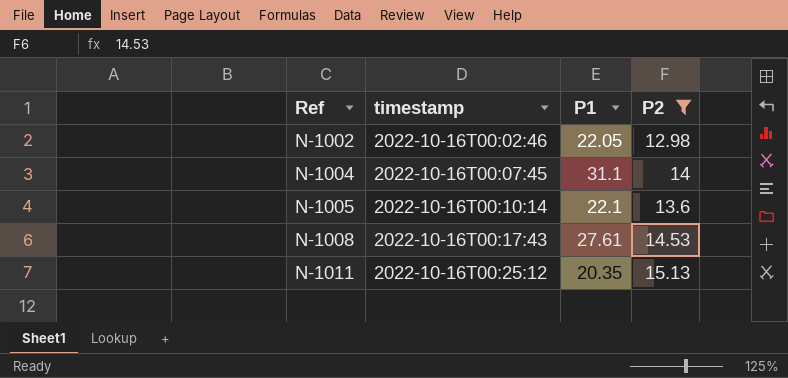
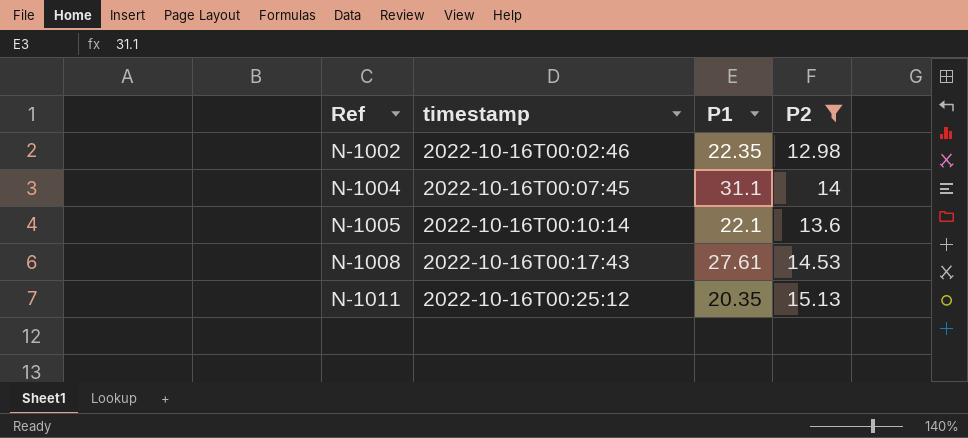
N-1002 | P1: 22.05 -> 22.35

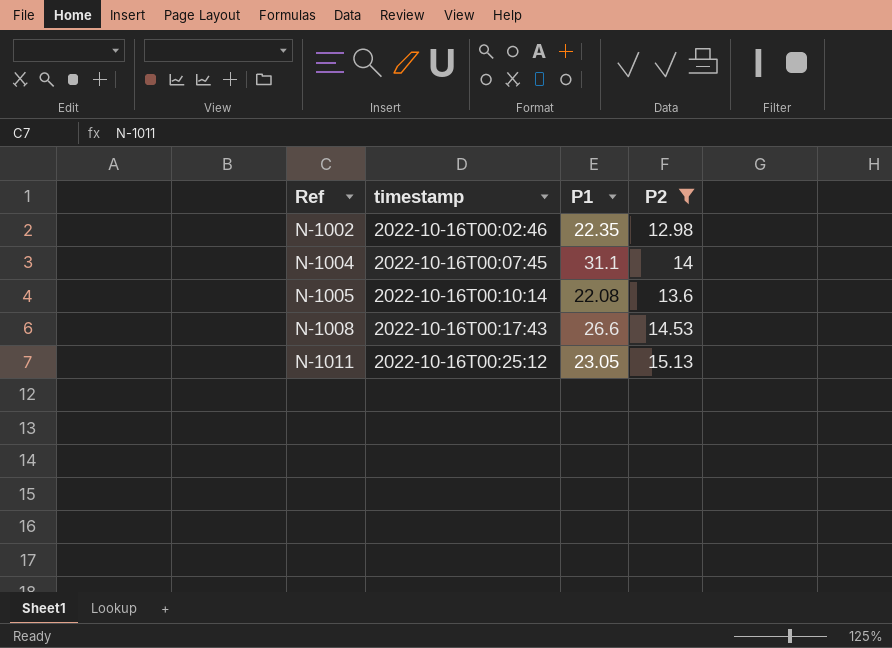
N-1005 | P1: 22.1 -> 22.08
N-1008 | P1: 27.61 -> 26.6
N-1011 | P1: 20.35 -> 23.05

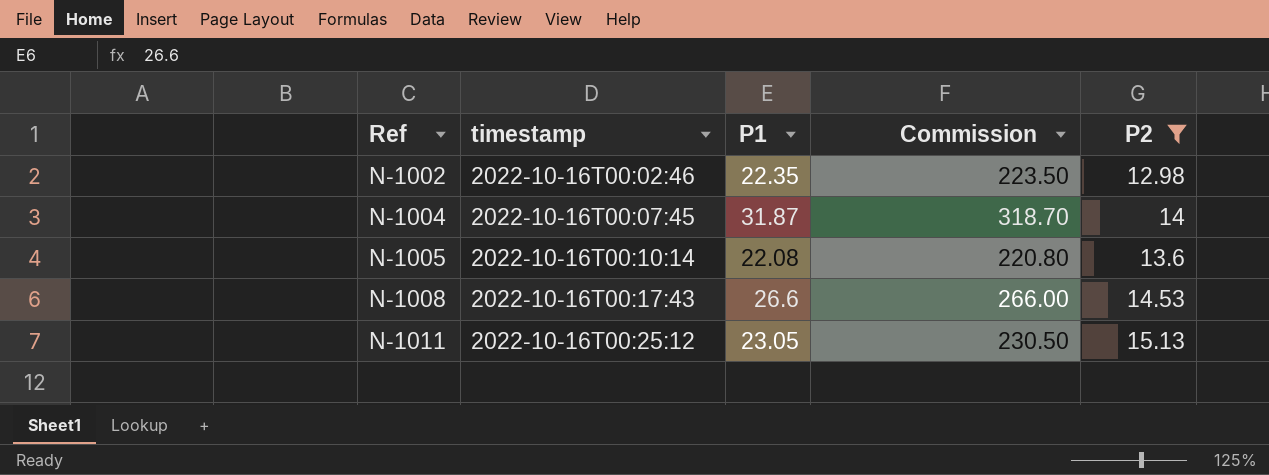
column Commission | formula: none -> [P1] * 10
N-1004 | P1: 31.1 -> 31.87

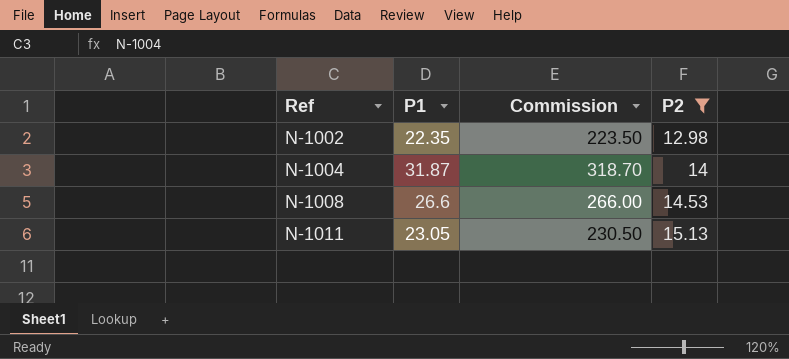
column timestamp | position: 2 -> none
row N-1005: 2022-10-16T00:10:14 | 22.08 | 220.80 | 13.6 -> none

